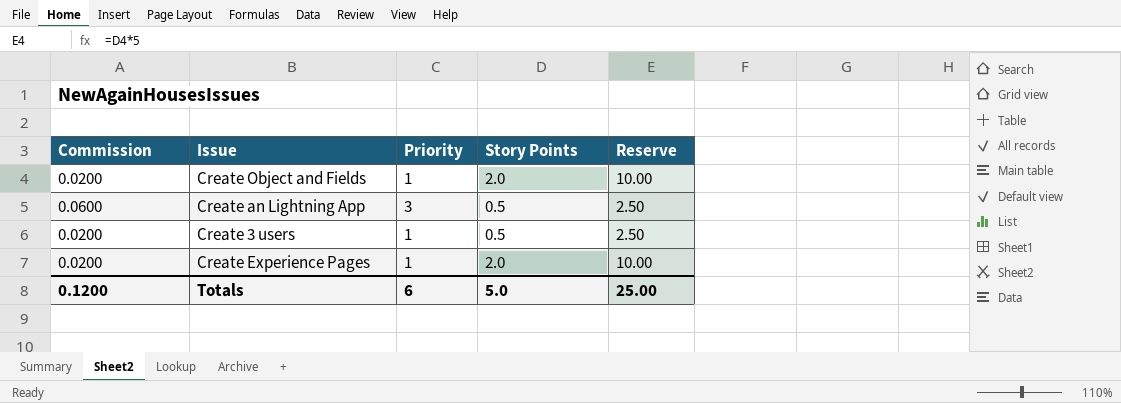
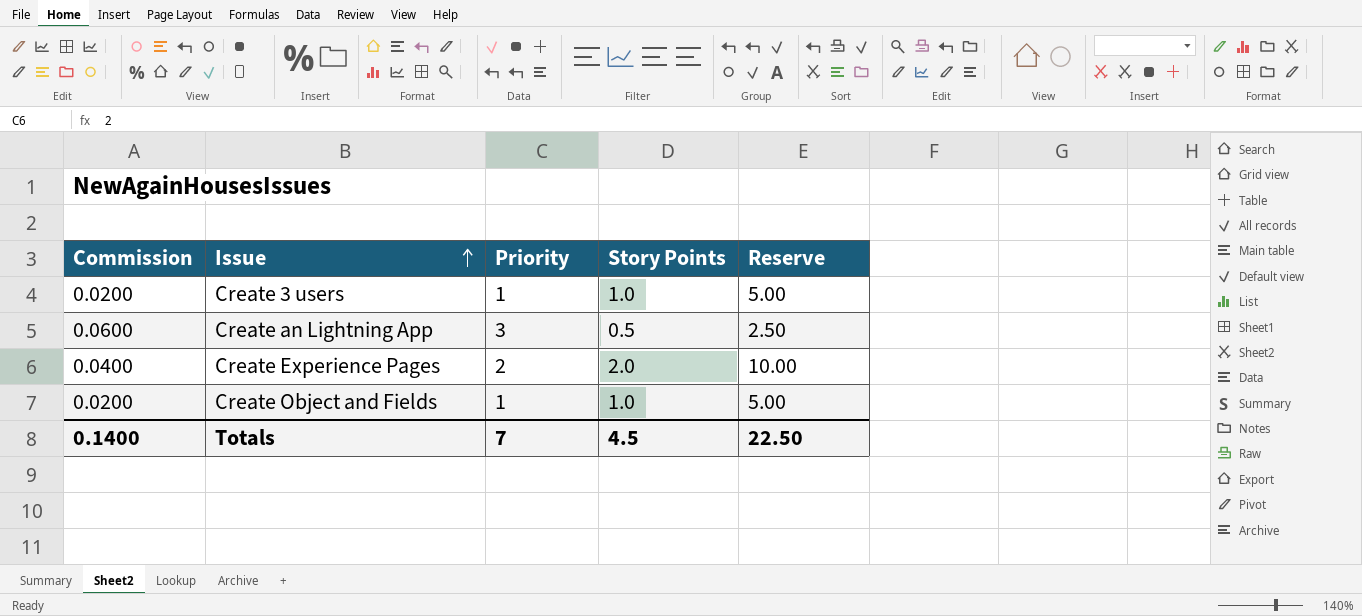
row order: none -> Issue ascending
Create 3 users | Story Points: 0.5 -> 1.0
Create 3 users | Reserve: 2.50 -> 5.00
Create Experience Pages | Commission: 0.0200 -> 0.0400
Create Experience Pages | Priority: 1 -> 2
Create Object and Fields | Story Points: 2.0 -> 1.0
Create Object and Fields | Reserve: 10.00 -> 5.00
Totals | Commission: 0.1200 -> 0.1400
Totals | Priority: 6 -> 7
Totals | Story Points: 5.0 -> 4.5
Totals | Reserve: 25.00 -> 22.50

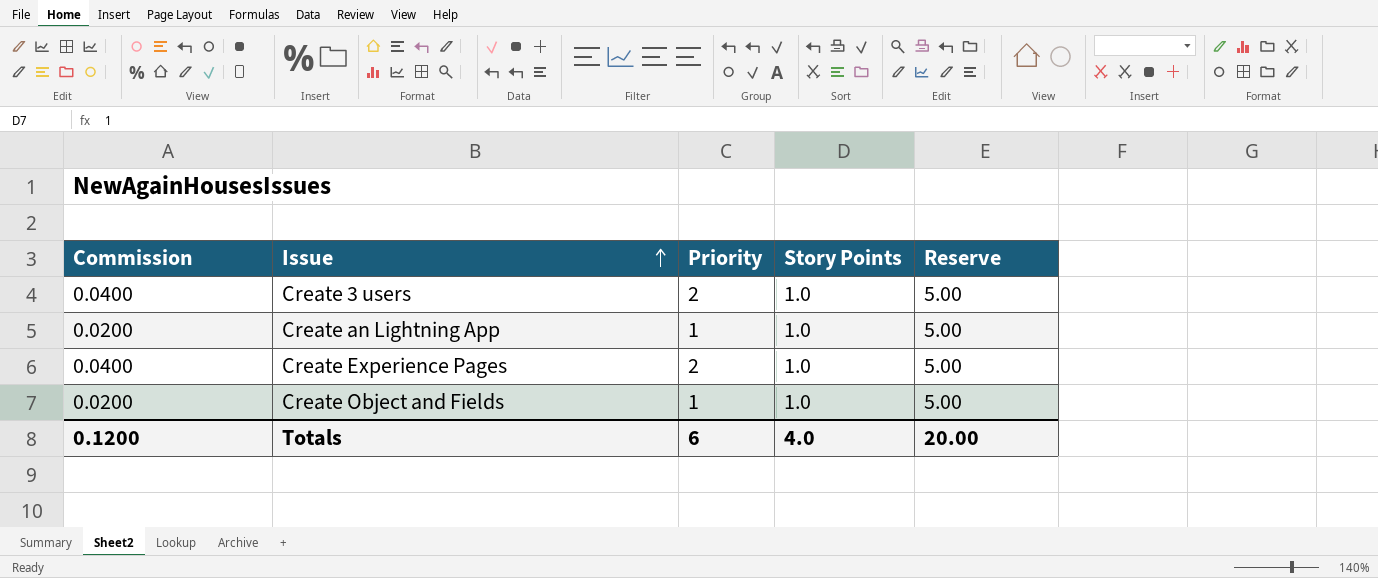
Create 3 users | Commission: 0.0200 -> 0.0400
Create 3 users | Priority: 1 -> 2
Create an Lightning App | Commission: 0.0600 -> 0.0200
Create an Lightning App | Priority: 3 -> 1
Create an Lightning App | Story Points: 0.5 -> 1.0
Create an Lightning App | Reserve: 2.50 -> 5.00
Create Experience Pages | Story Points: 2.0 -> 1.0
Create Experience Pages | Reserve: 10.00 -> 5.00
Totals | Commission: 0.1400 -> 0.1200
Totals | Priority: 7 -> 6
Totals | Story Points: 4.5 -> 4.0
Totals | Reserve: 22.50 -> 20.00

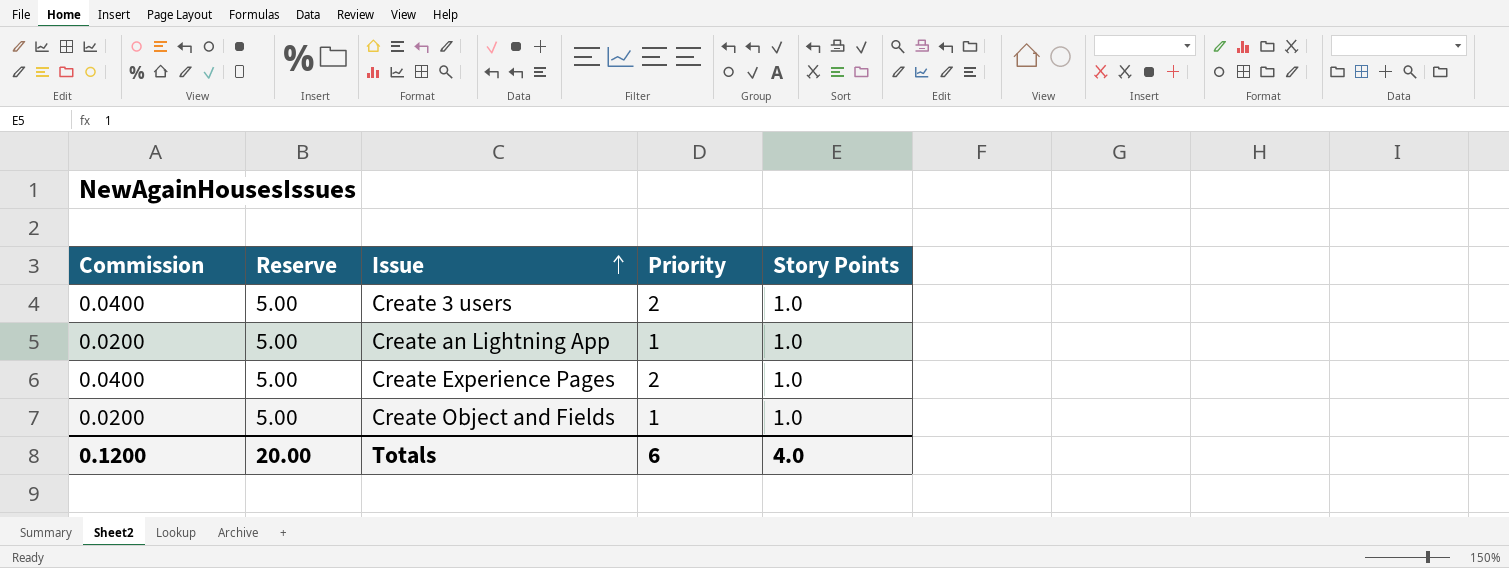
column Reserve | position: 5 -> 2

